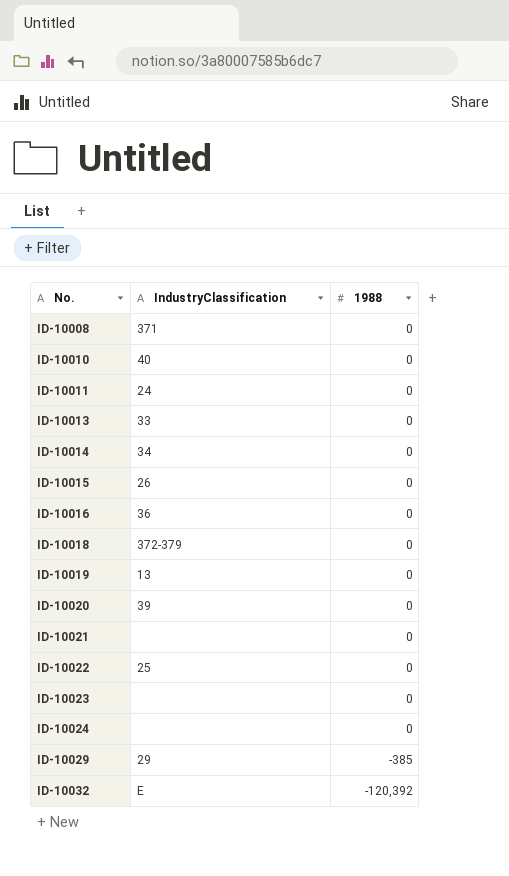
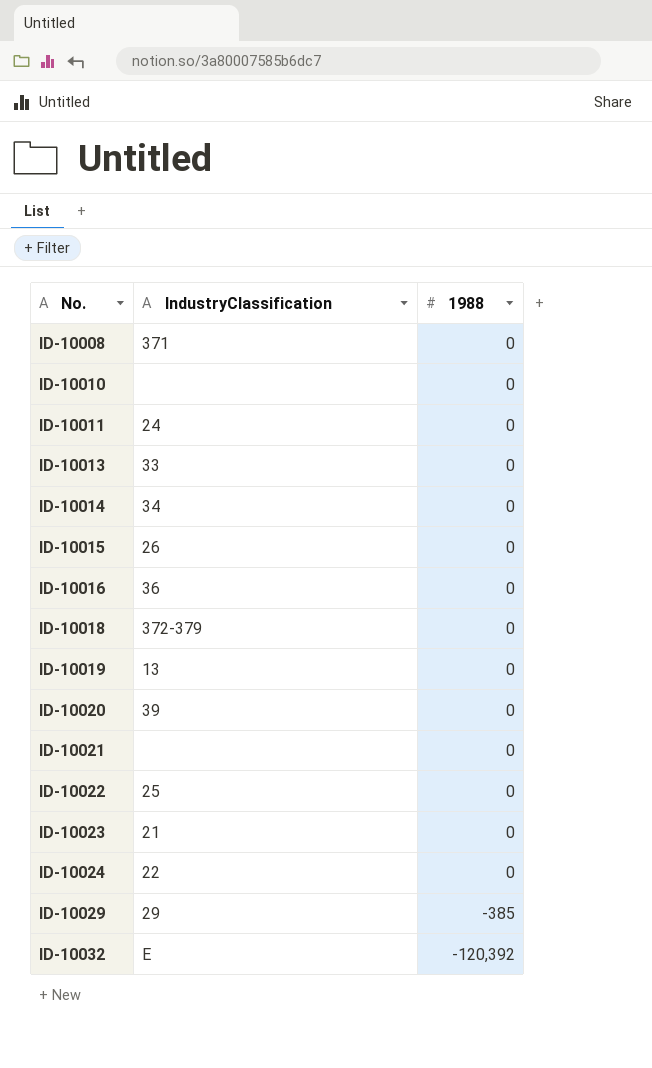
ID-10010 | IndustryClassification: 40 -> none
ID-10023 | IndustryClassification: none -> 21
ID-10024 | IndustryClassification: none -> 22

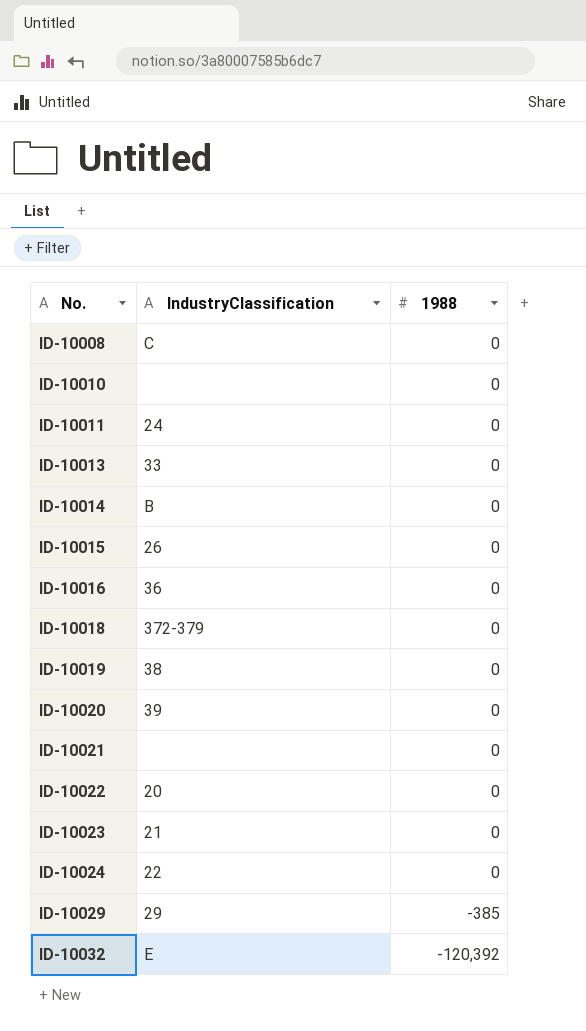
ID-10008 | IndustryClassification: 371 -> C
ID-10014 | IndustryClassification: 34 -> B
ID-10019 | IndustryClassification: 13 -> 38
ID-10022 | IndustryClassification: 25 -> 20

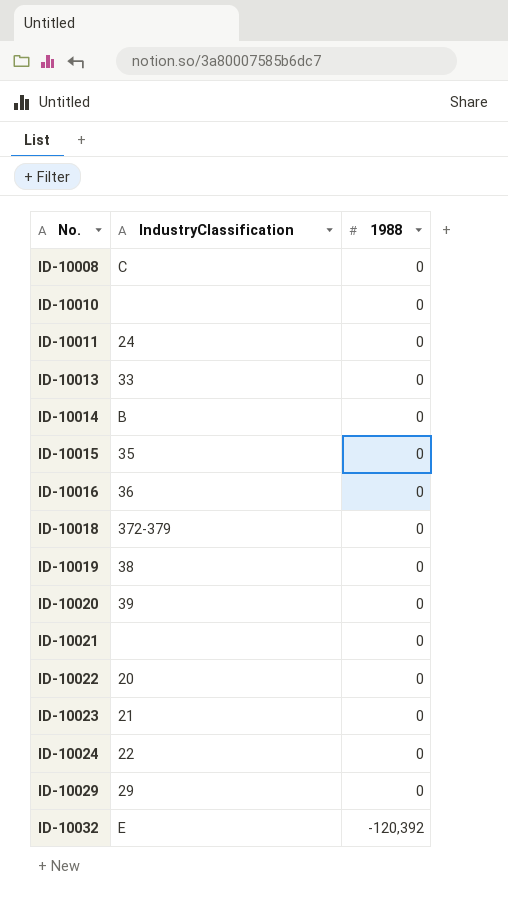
ID-10015 | IndustryClassification: 26 -> 35
ID-10029 | 1988: -385 -> 0

